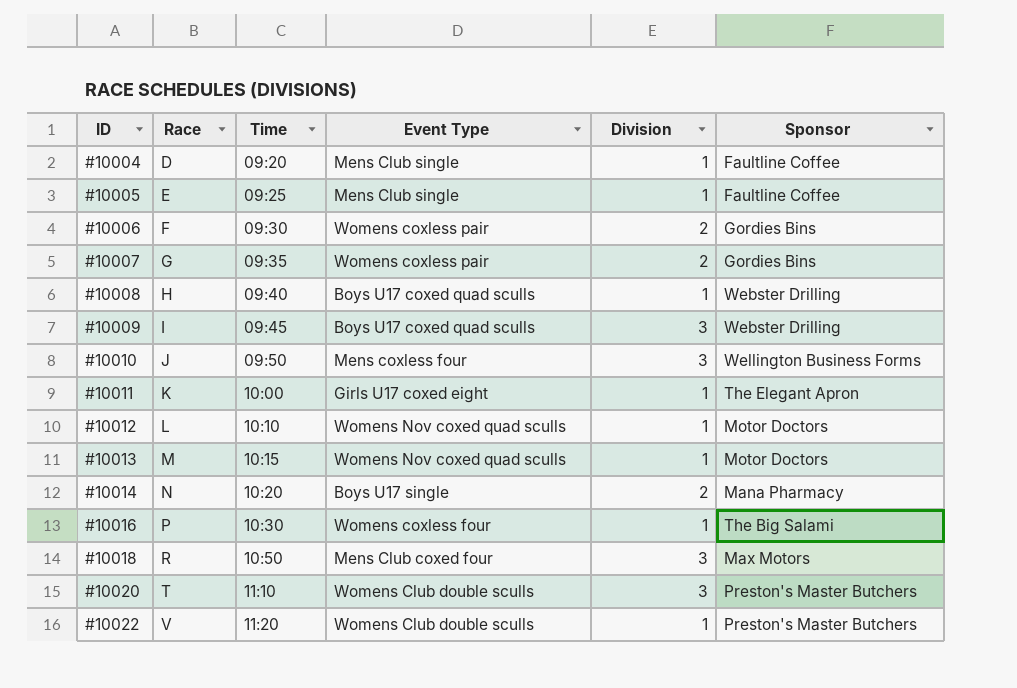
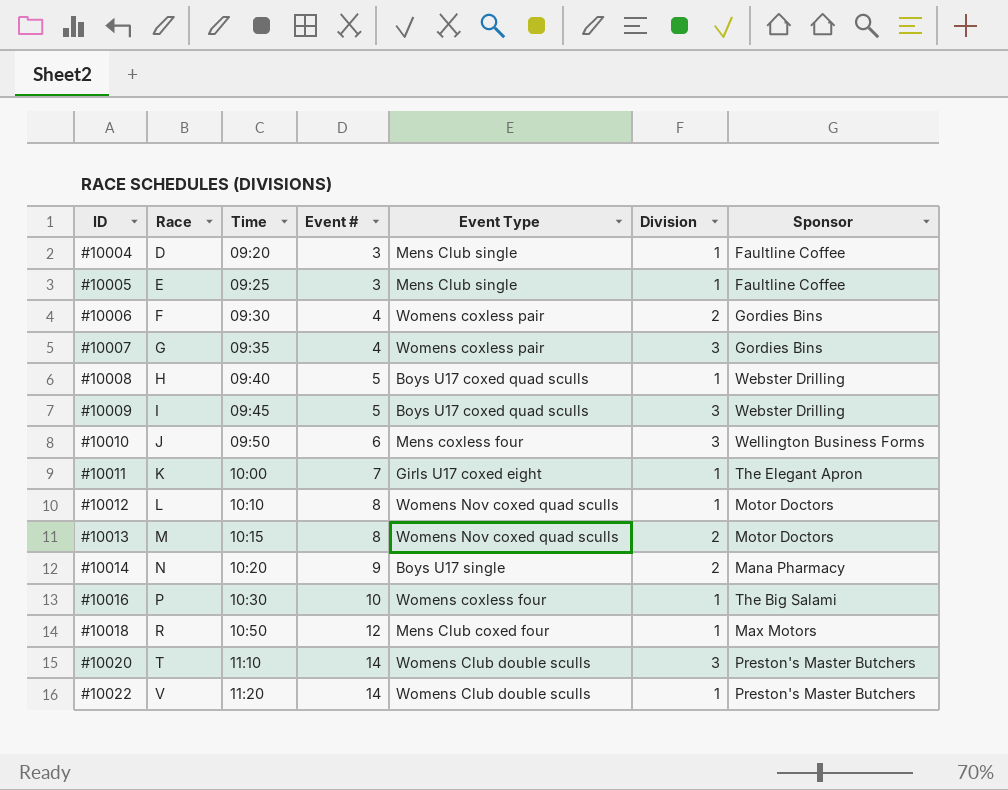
column Event # | position: none -> 4
#10007 | Division: 2 -> 3
#10013 | Division: 1 -> 2
#10018 | Division: 3 -> 1

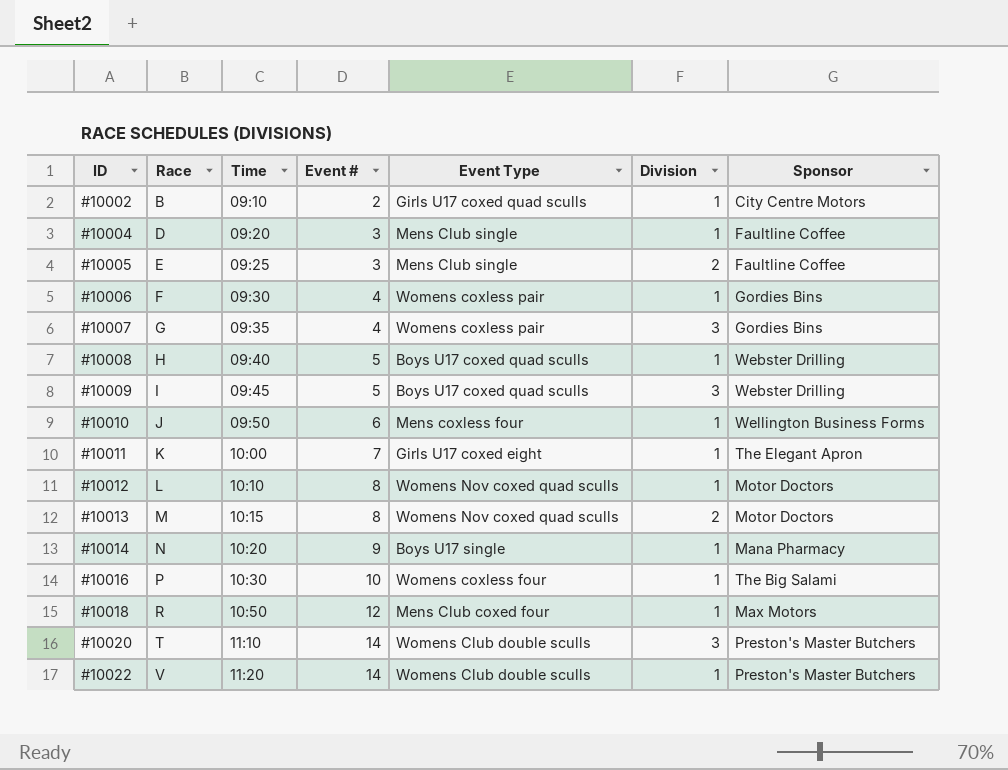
row #10002: none -> B | 09:10 | 2 | Girls U17 coxed quad sculls | 1 | City Centre Motors
#10005 | Division: 1 -> 2
#10006 | Division: 2 -> 1
#10010 | Division: 3 -> 1
#10014 | Division: 2 -> 1

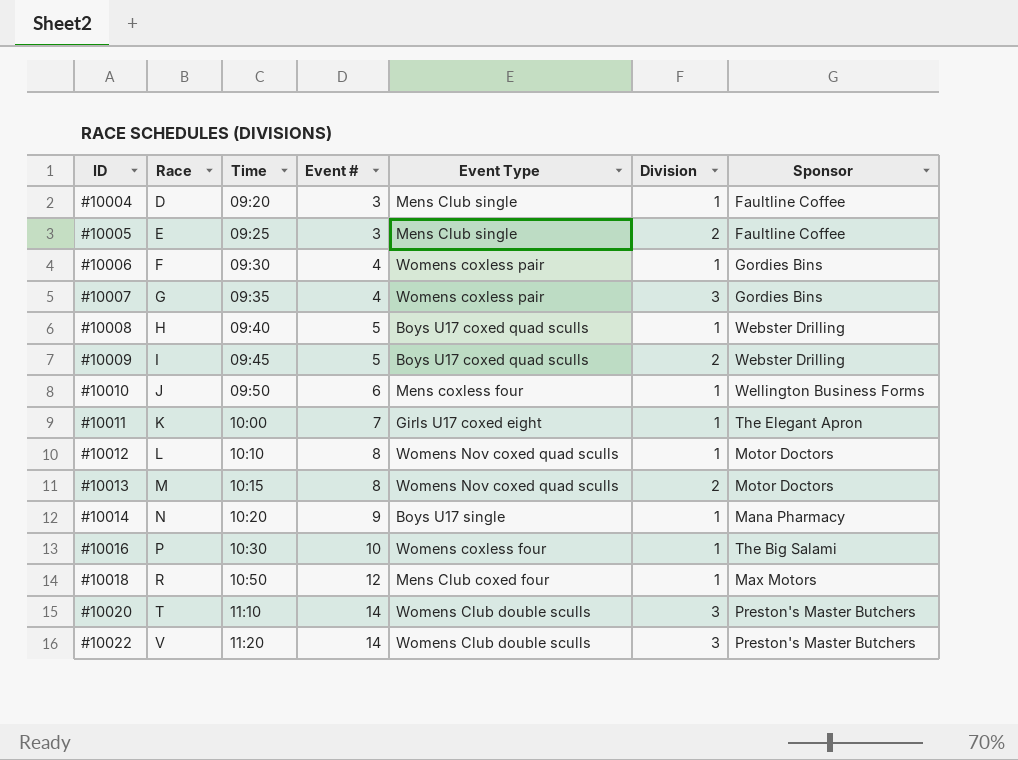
row #10002: B | 09:10 | 2 | Girls U17 coxed quad sculls | 1 | City Centre Motors -> none
#10009 | Division: 3 -> 2
#10022 | Division: 1 -> 3

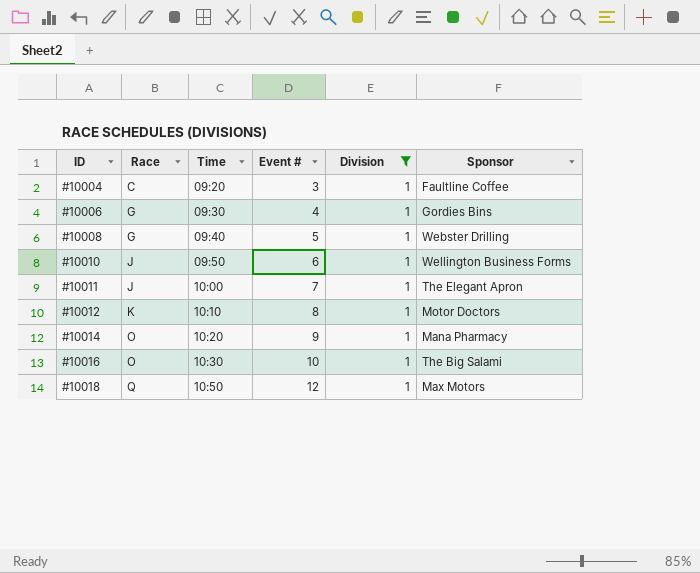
filter: none -> Division = 1
column Event Type | position: 5 -> none
#10004 | Race: D -> C
#10006 | Race: F -> G
#10008 | Race: H -> G
#10011 | Race: K -> J
#10012 | Race: L -> K
#10014 | Race: N -> O
#10016 | Race: P -> O
#10018 | Race: R -> Q

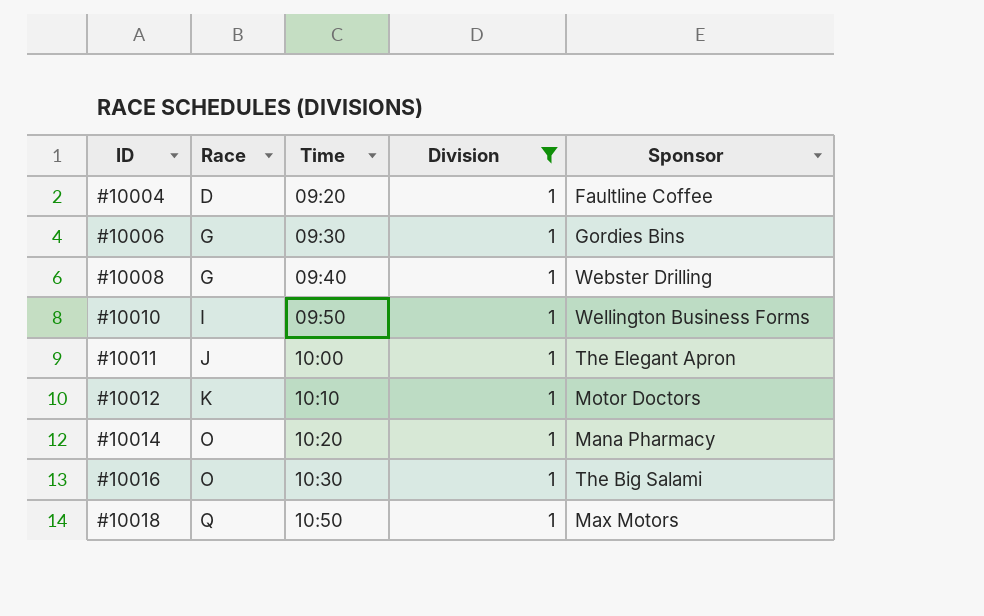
column Event # | position: 4 -> none
#10004 | Race: C -> D
#10010 | Race: J -> I

